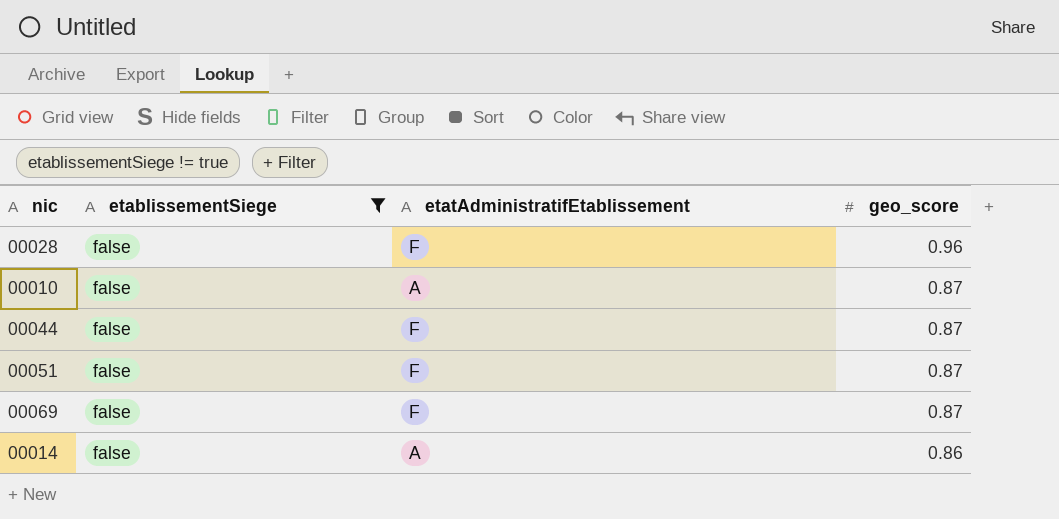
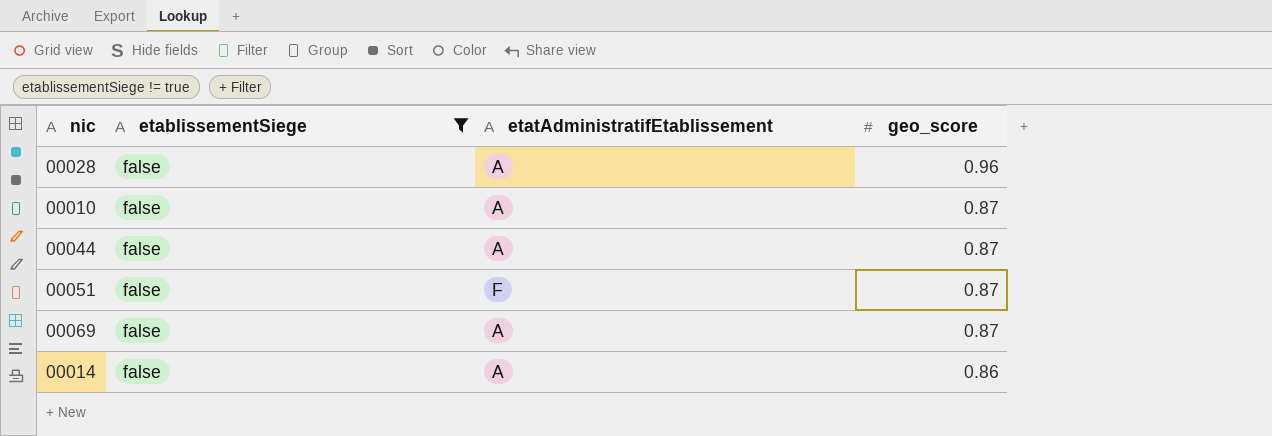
00028 | etatAdministratifEtablissement: F -> A
00044 | etatAdministratifEtablissement: F -> A
00069 | etatAdministratifEtablissement: F -> A

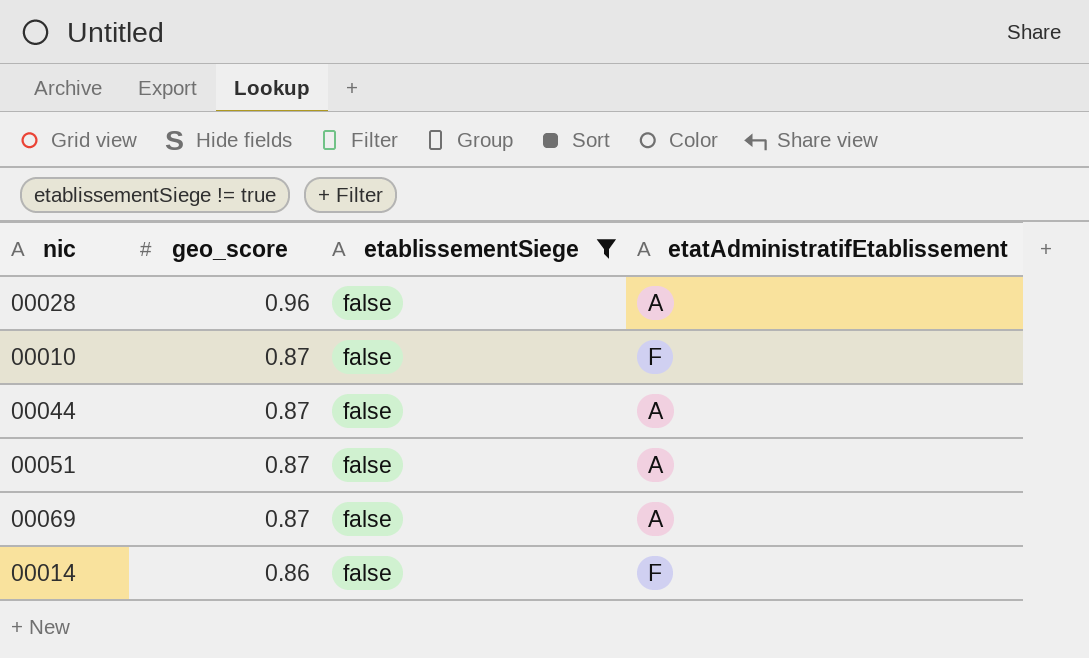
column geo_score | position: 4 -> 2
00010 | etatAdministratifEtablissement: A -> F
00051 | etatAdministratifEtablissement: F -> A
00014 | etatAdministratifEtablissement: A -> F

